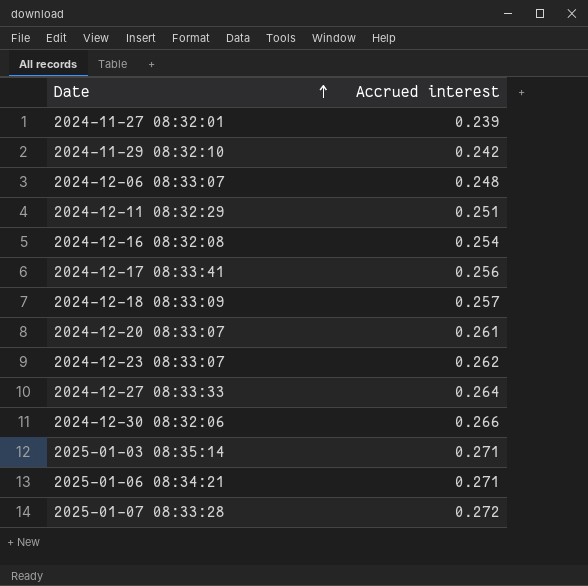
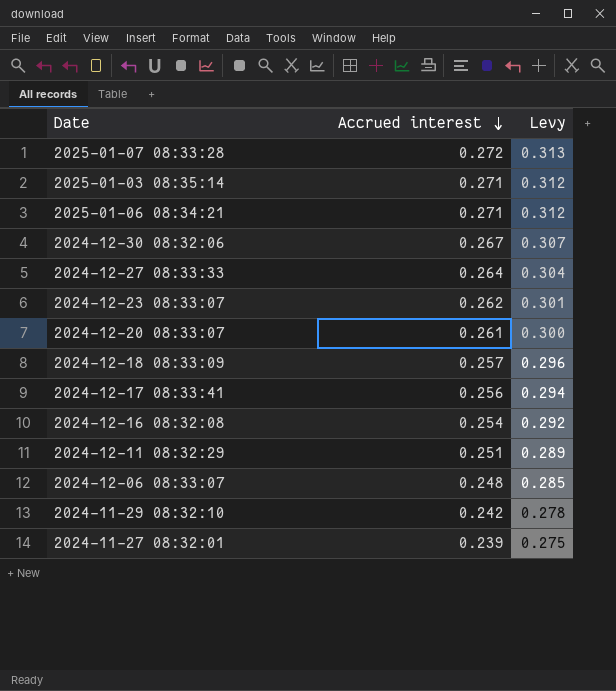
row order: Date ascending -> Accrued interest descending
column Levy | formula: none -> [Accrued interest] * 1.15
2024-12-30 08:32:06 | Accrued interest: 0.266 -> 0.267

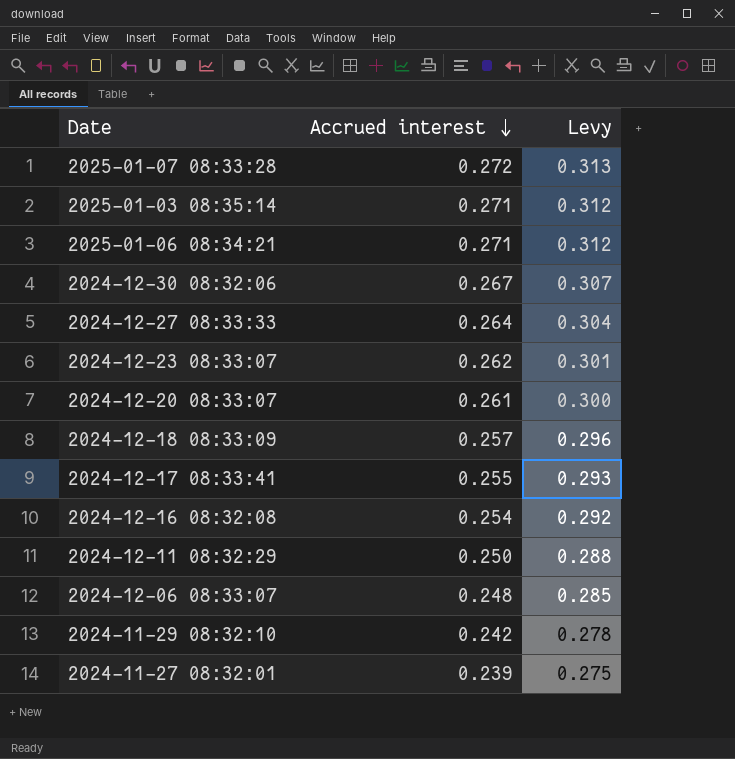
2024-12-17 08:33:41 | Accrued interest: 0.256 -> 0.255
2024-12-17 08:33:41 | Levy: 0.294 -> 0.293
2024-12-11 08:32:29 | Accrued interest: 0.251 -> 0.250
2024-12-11 08:32:29 | Levy: 0.289 -> 0.288

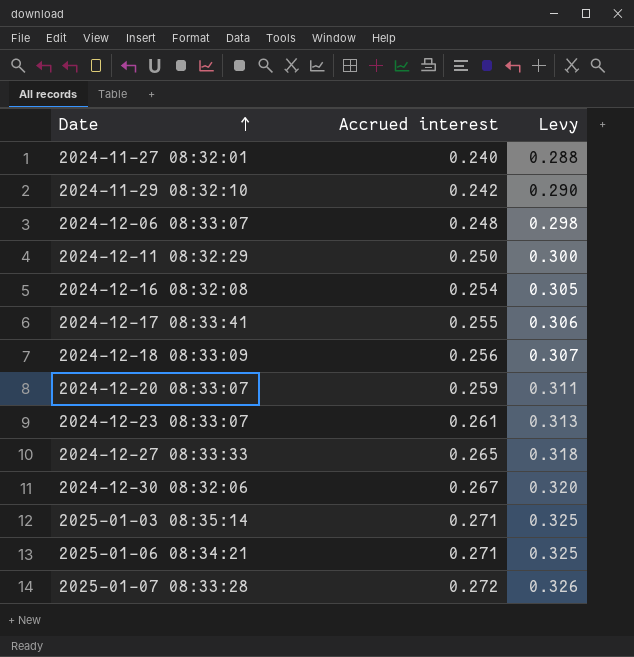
row order: Accrued interest descending -> Date ascending
column Levy | formula: [Accrued interest] * 1.15 -> [Accrued interest] * 1.2
2024-11-27 08:32:01 | Accrued interest: 0.239 -> 0.240
2024-12-18 08:33:09 | Accrued interest: 0.257 -> 0.256
2024-12-20 08:33:07 | Accrued interest: 0.261 -> 0.259
2024-12-23 08:33:07 | Accrued interest: 0.262 -> 0.261
2024-12-27 08:33:33 | Accrued interest: 0.264 -> 0.265

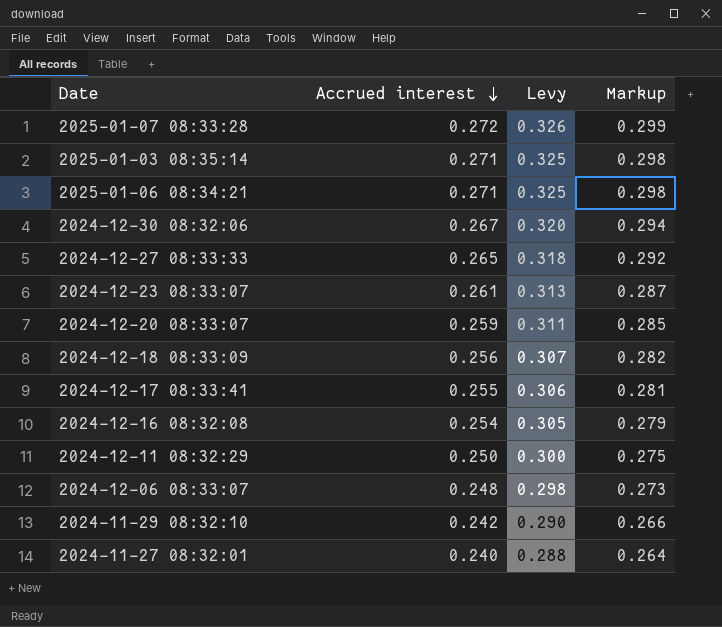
row order: Date ascending -> Accrued interest descending
column Markup | formula: none -> [Accrued interest] * 1.1

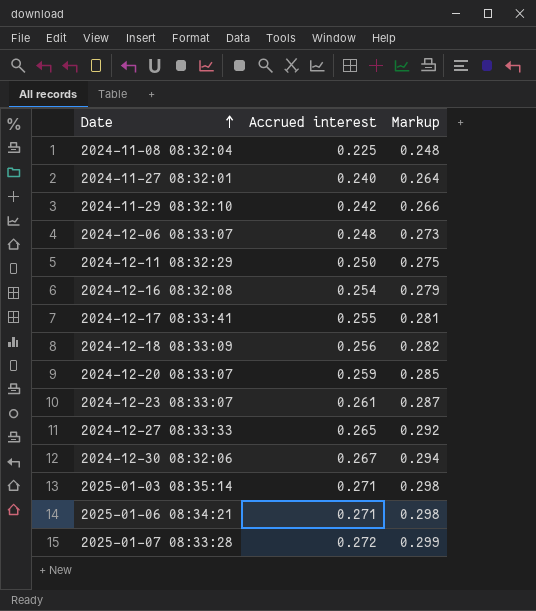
row order: Accrued interest descending -> Date ascending
column Levy | formula: [Accrued interest] * 1.2 -> none
row 2024-11-08 08:32:04: none -> 0.225 | 0.248

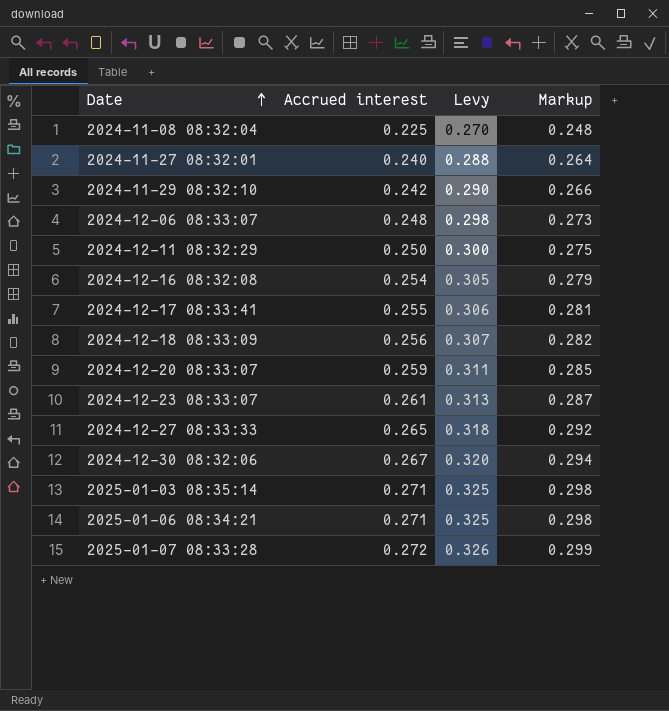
column Levy | formula: none -> [Accrued interest] * 1.2

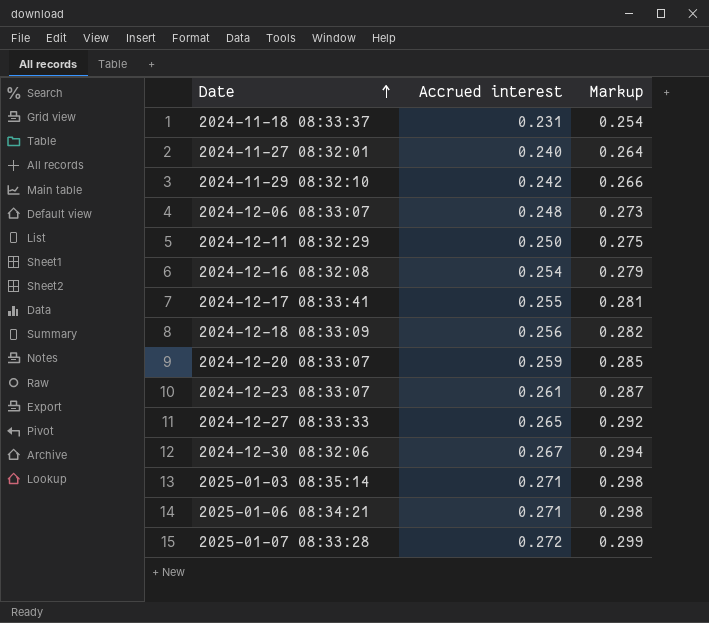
column Levy | formula: [Accrued interest] * 1.2 -> none
row 2024-11-08 08:32:04: 0.225 | 0.270 | 0.248 -> none
row 2024-11-18 08:33:37: none -> 0.231 | 0.254

